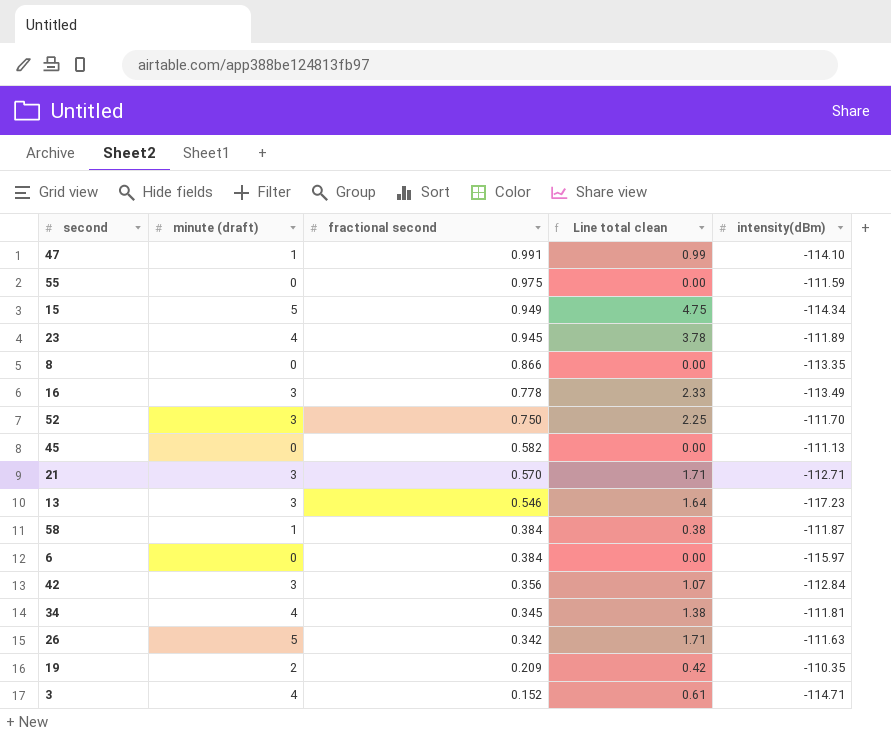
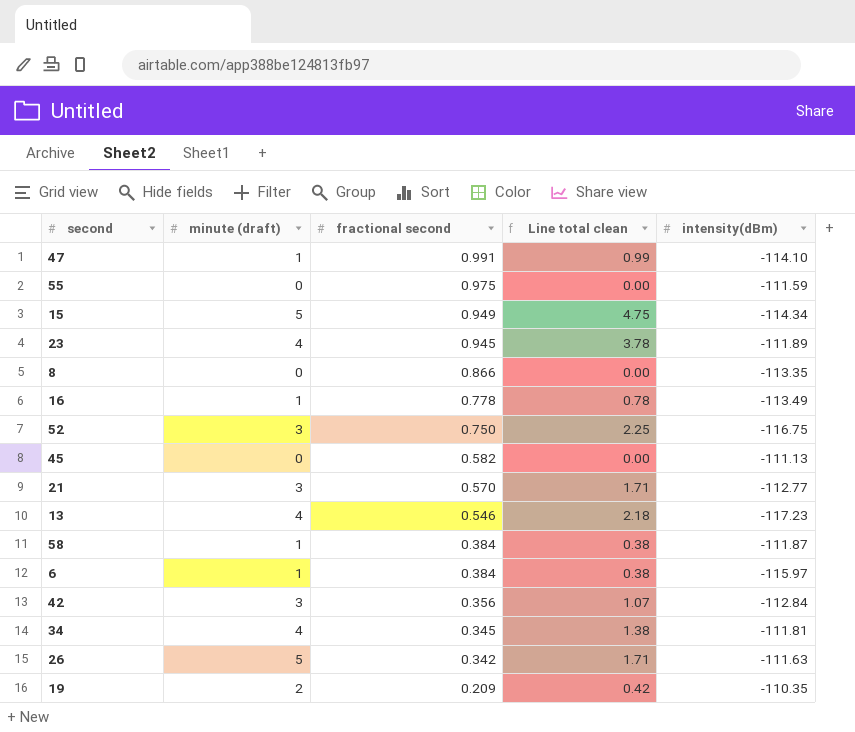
row 3: 4 | 0.152 | 0.61 | -114.71 -> none
16 | minute (draft): 3 -> 1
16 | Line total clean: 2.33 -> 0.78
52 | intensity(dBm): -111.70 -> -116.75
21 | intensity(dBm): -112.71 -> -112.77
13 | minute (draft): 3 -> 4
13 | Line total clean: 1.64 -> 2.18
6 | minute (draft): 0 -> 1
6 | Line total clean: 0.00 -> 0.38

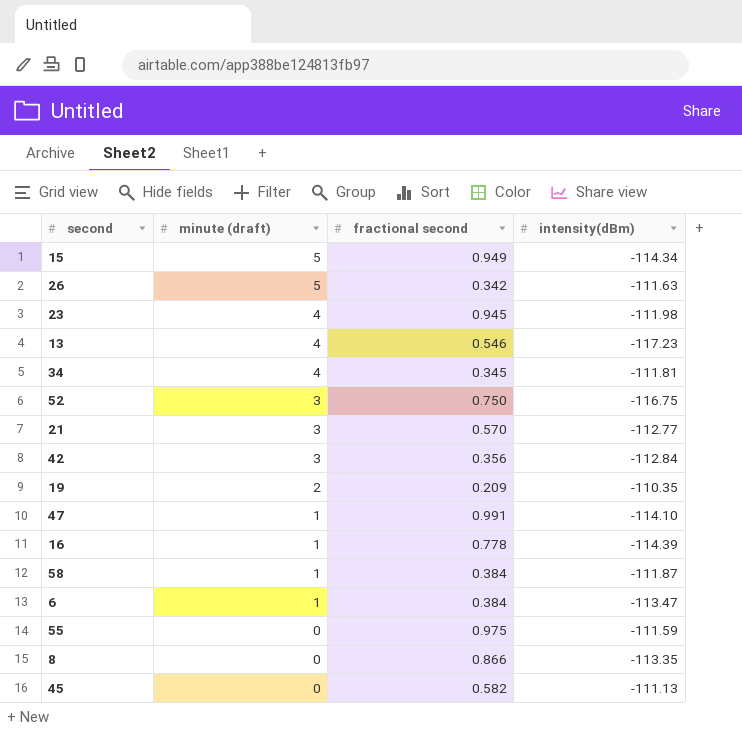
row order: fractional second descending -> minute (draft) descending
column Line total clean | formula: [minute (draft)] * [fractional second] -> none
23 | intensity(dBm): -111.89 -> -111.98
16 | intensity(dBm): -113.49 -> -114.39
6 | intensity(dBm): -115.97 -> -113.47

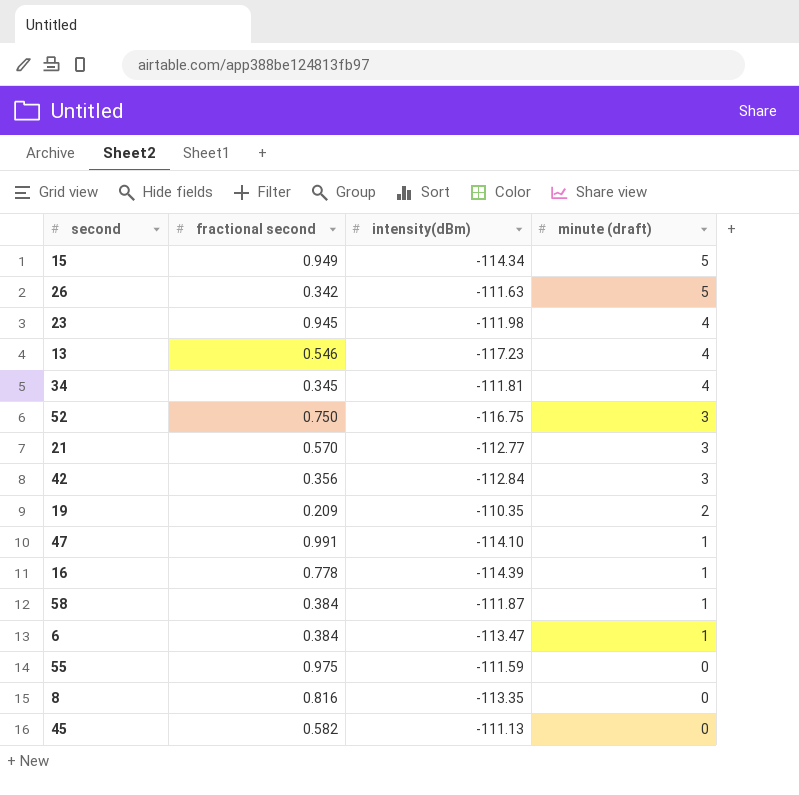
column minute (draft) | position: 2 -> 4
8 | fractional second: 0.866 -> 0.816

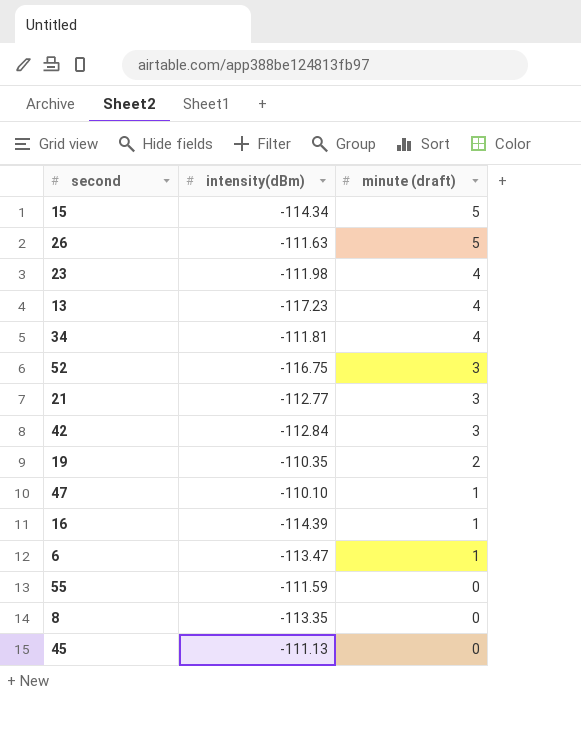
column fractional second | position: 2 -> none
row 58: 0.384 | -111.87 | 1 -> none
47 | intensity(dBm): -114.10 -> -110.10

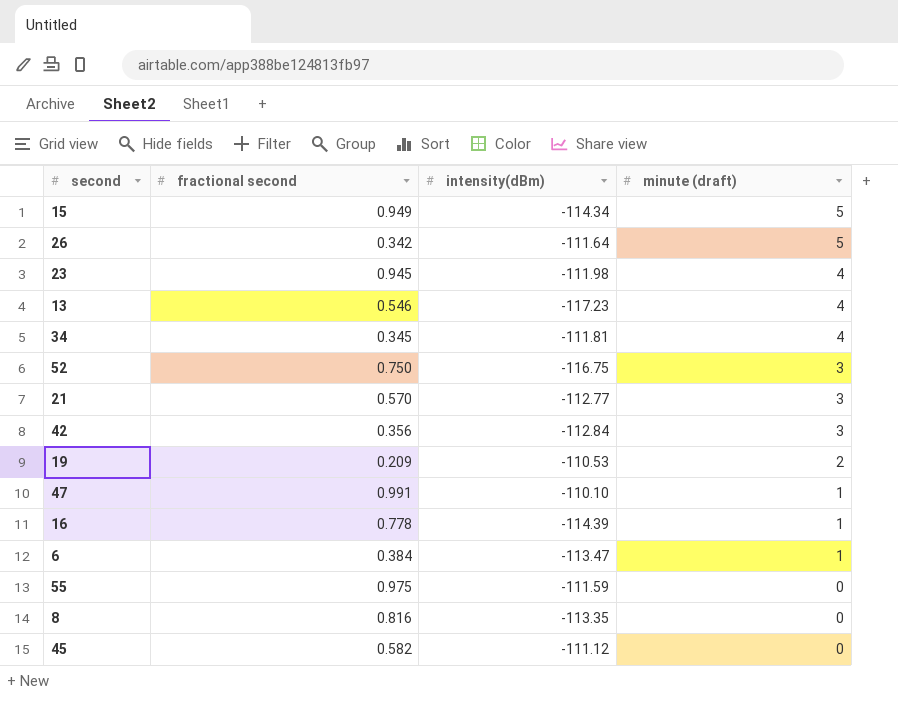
column fractional second | position: none -> 2
26 | intensity(dBm): -111.63 -> -111.64
19 | intensity(dBm): -110.35 -> -110.53
45 | intensity(dBm): -111.13 -> -111.12

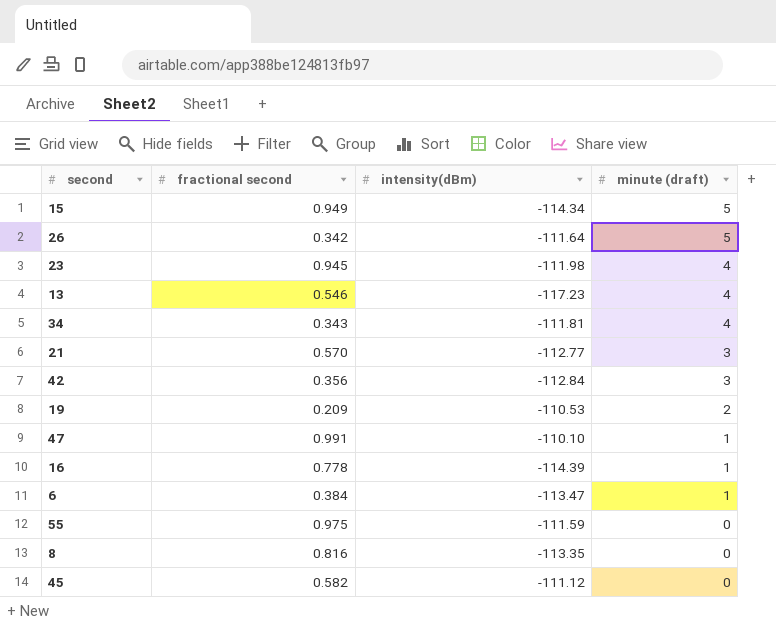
row 52: 0.750 | -116.75 | 3 -> none
34 | fractional second: 0.345 -> 0.343

